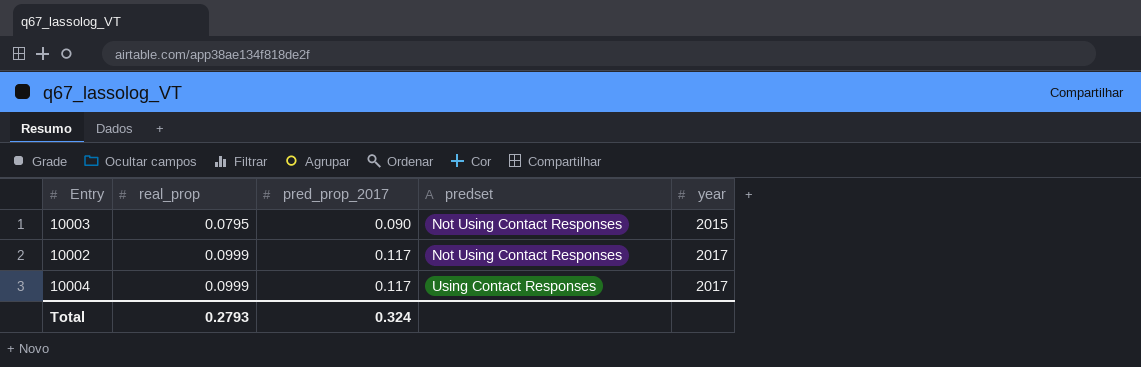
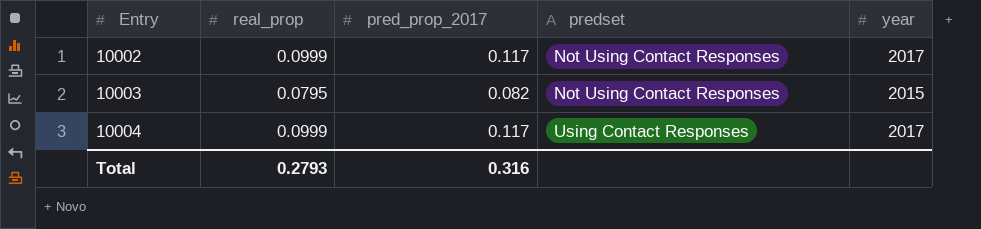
row order: real_prop ascending -> Entry ascending
10003 | pred_prop_2017: 0.090 -> 0.082
Total | pred_prop_2017: 0.324 -> 0.316

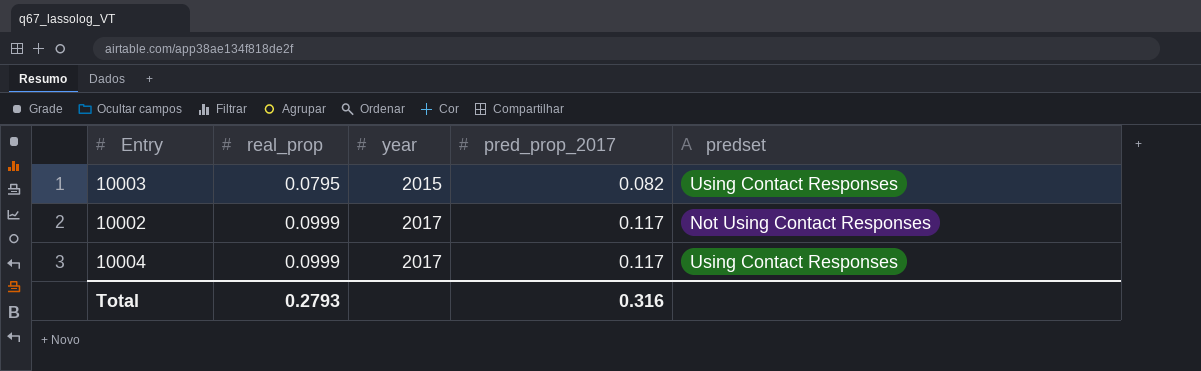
row order: Entry ascending -> real_prop ascending
column year | position: 5 -> 3
10003 | predset: Not Using Contact Responses -> Using Contact Responses

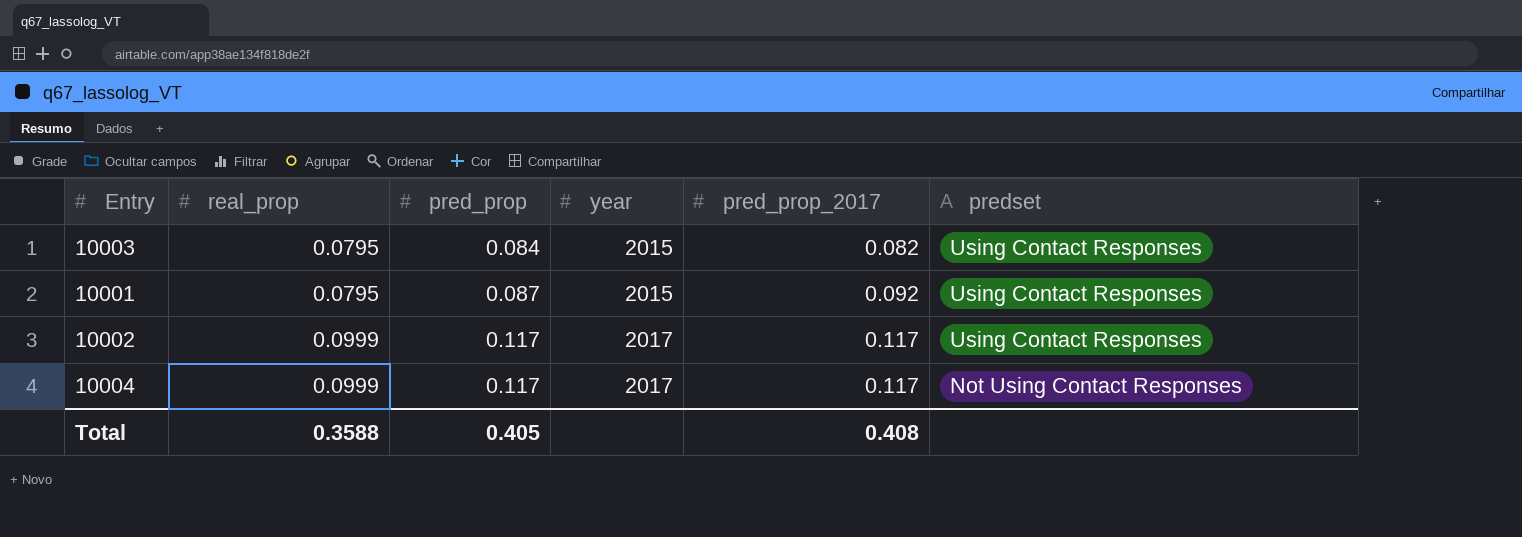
column pred_prop | position: none -> 3
row 10001: none -> 0.0795 | 0.087 | 2015 | 0.092 | Using Contact Responses
10002 | predset: Not Using Contact Responses -> Using Contact Responses
10004 | predset: Using Contact Responses -> Not Using Contact Responses
Total | real_prop: 0.2793 -> 0.3588
Total | pred_prop_2017: 0.316 -> 0.408

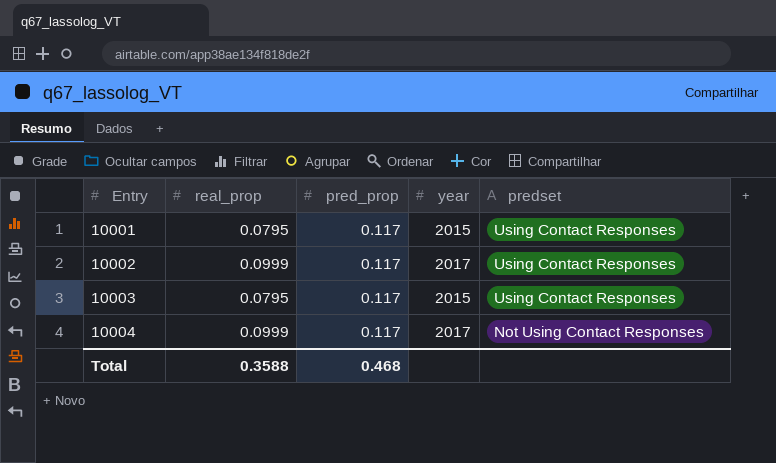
row order: real_prop ascending -> Entry ascending
column pred_prop_2017 | position: 5 -> none
10001 | pred_prop: 0.087 -> 0.117
10003 | pred_prop: 0.084 -> 0.117
Total | pred_prop: 0.405 -> 0.468

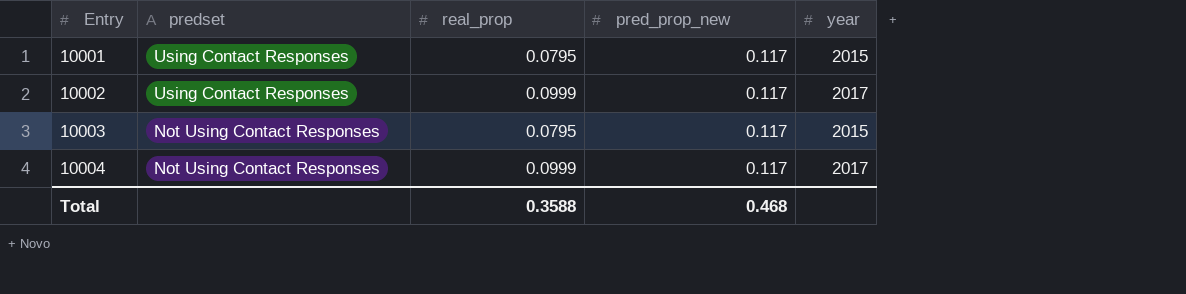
column predset | position: 5 -> 2
column name: pred_prop -> pred_prop_new
10003 | predset: Using Contact Responses -> Not Using Contact Responses

